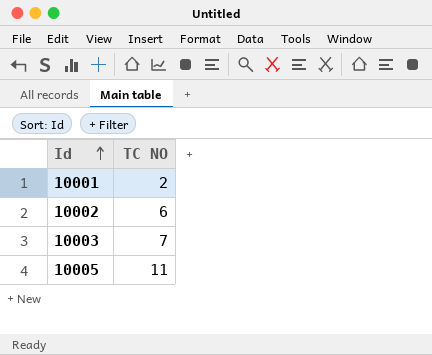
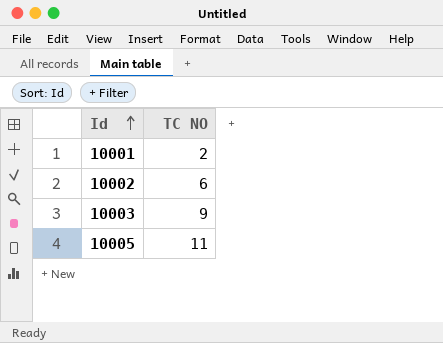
10003 | TC NO: 7 -> 9

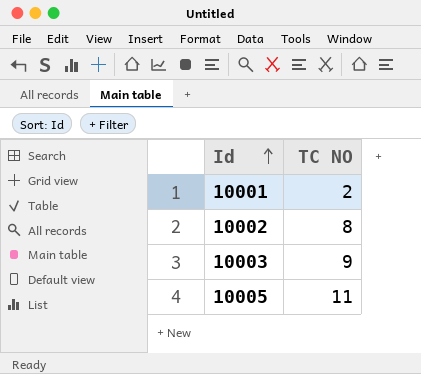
10002 | TC NO: 6 -> 8

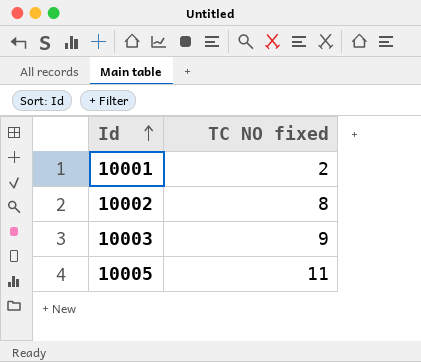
column name: TC NO -> TC NO fixed

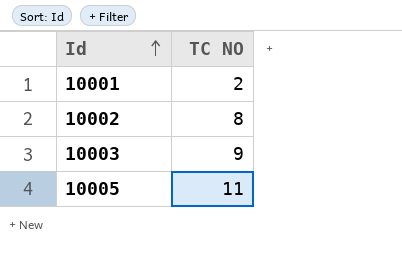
column name: TC NO fixed -> TC NO

